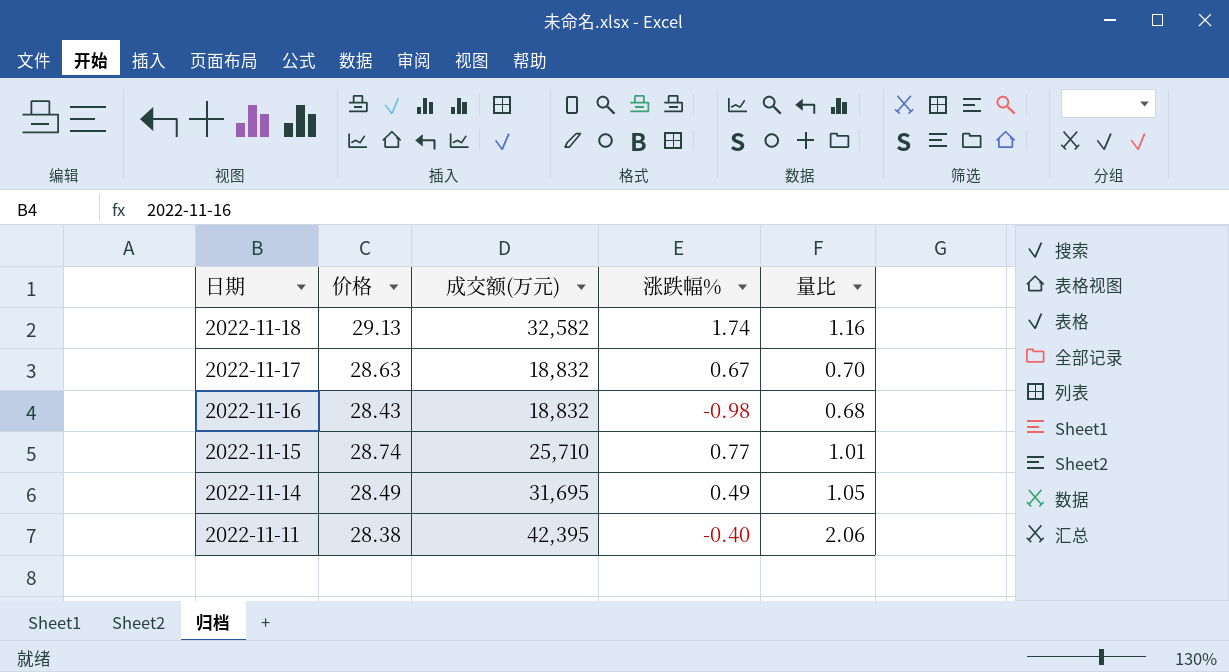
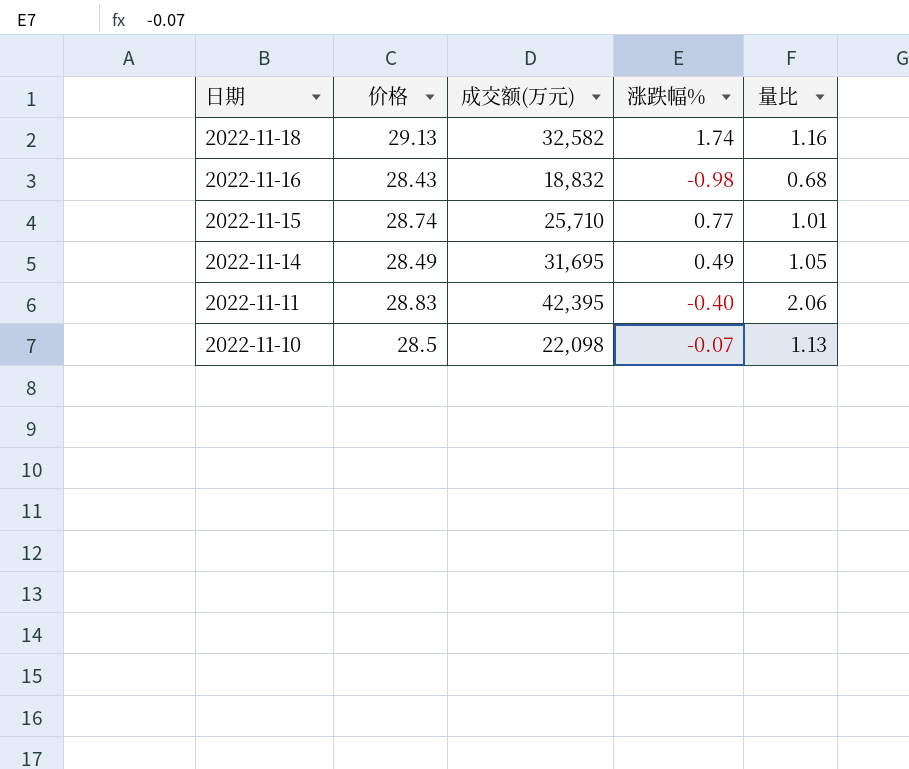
row 2022-11-17: 28.63 | 18,832 | 0.67 | 0.70 -> none
2022-11-11 | 价格: 28.38 -> 28.83
row 2022-11-10: none -> 28.5 | 22,098 | -0.07 | 1.13

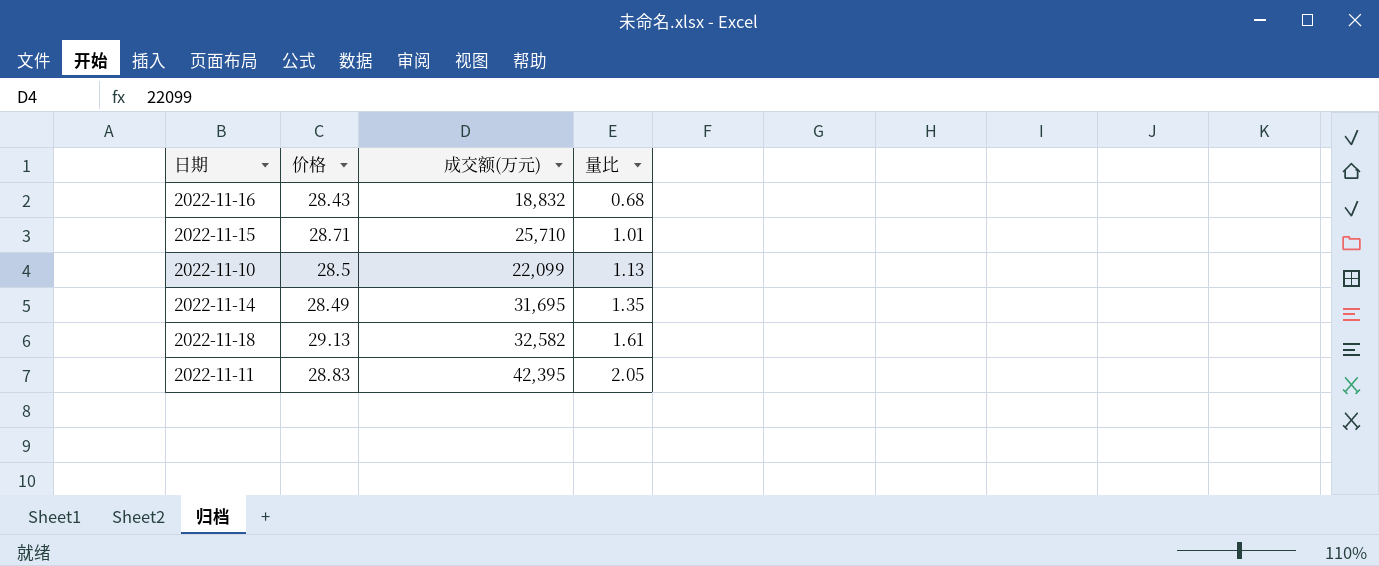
row order: 日期 descending -> 量比 ascending
column 涨跌幅% | position: 4 -> none
2022-11-15 | 价格: 28.74 -> 28.71
2022-11-10 | 成交额(万元): 22,098 -> 22,099
2022-11-14 | 量比: 1.05 -> 1.35
2022-11-18 | 量比: 1.16 -> 1.61
2022-11-11 | 量比: 2.06 -> 2.05

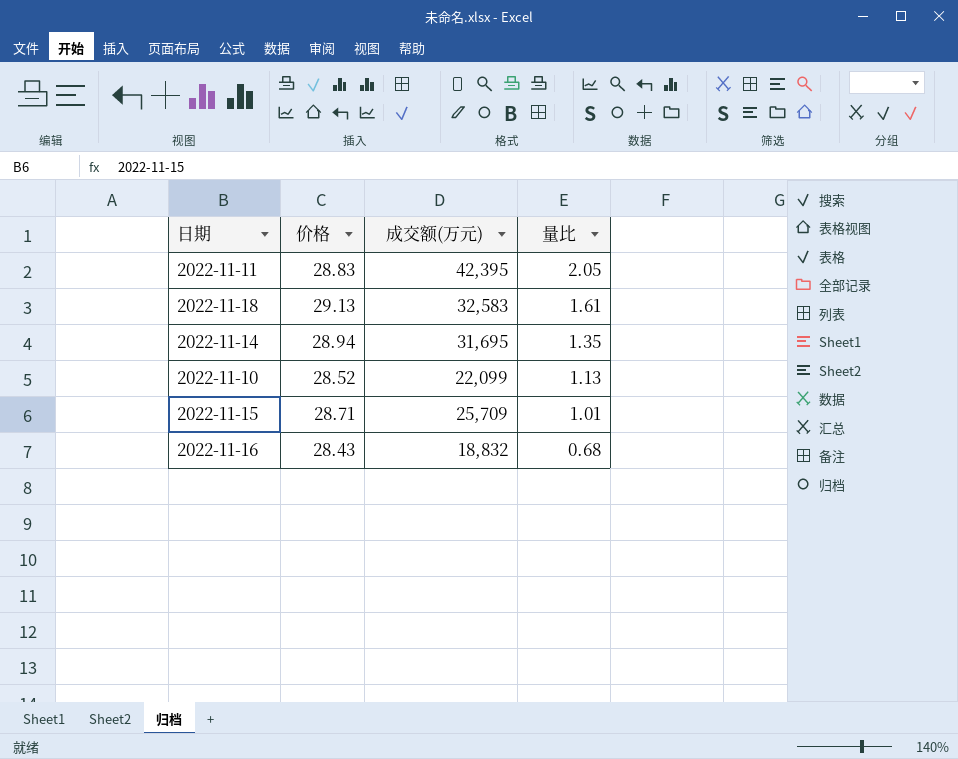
row order: 量比 ascending -> 量比 descending
2022-11-18 | 成交额(万元): 32,582 -> 32,583
2022-11-14 | 价格: 28.49 -> 28.94
2022-11-10 | 价格: 28.5 -> 28.52
2022-11-15 | 成交额(万元): 25,710 -> 25,709

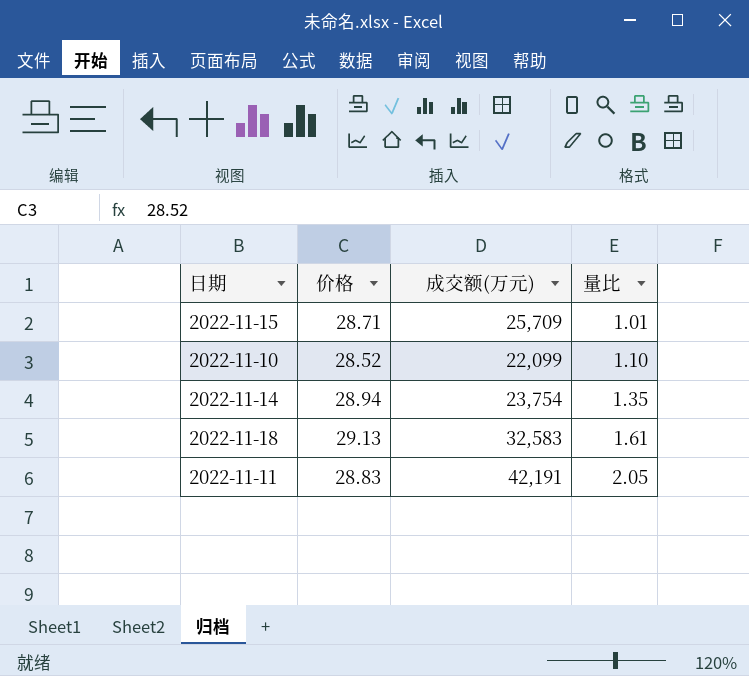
row order: 量比 descending -> 量比 ascending
row 2022-11-16: 28.43 | 18,832 | 0.68 -> none
2022-11-10 | 量比: 1.13 -> 1.10
2022-11-14 | 成交额(万元): 31,695 -> 23,754
2022-11-11 | 成交额(万元): 42,395 -> 42,191

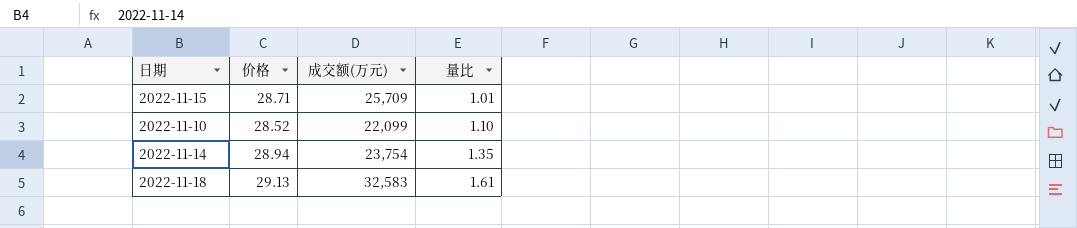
row 2022-11-11: 28.83 | 42,191 | 2.05 -> none

